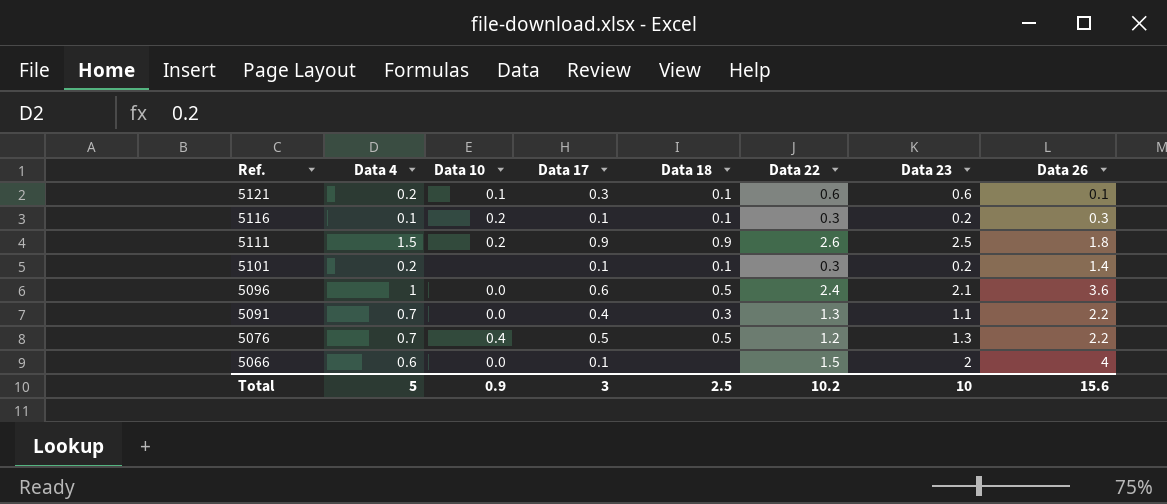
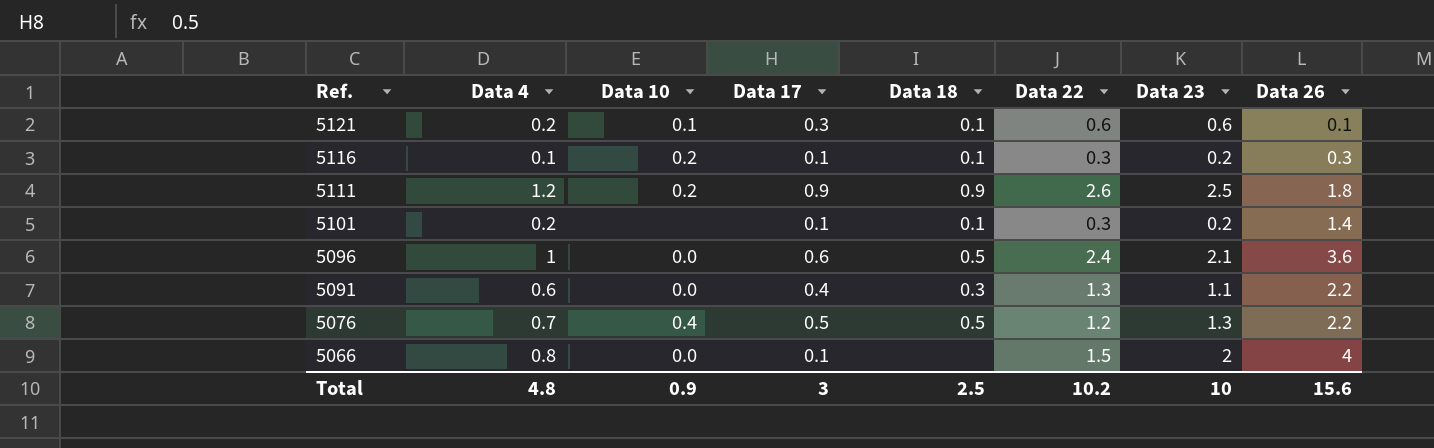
5111 | Data 4: 1.5 -> 1.2
5091 | Data 4: 0.7 -> 0.6
5066 | Data 4: 0.6 -> 0.8
Total | Data 4: 5 -> 4.8

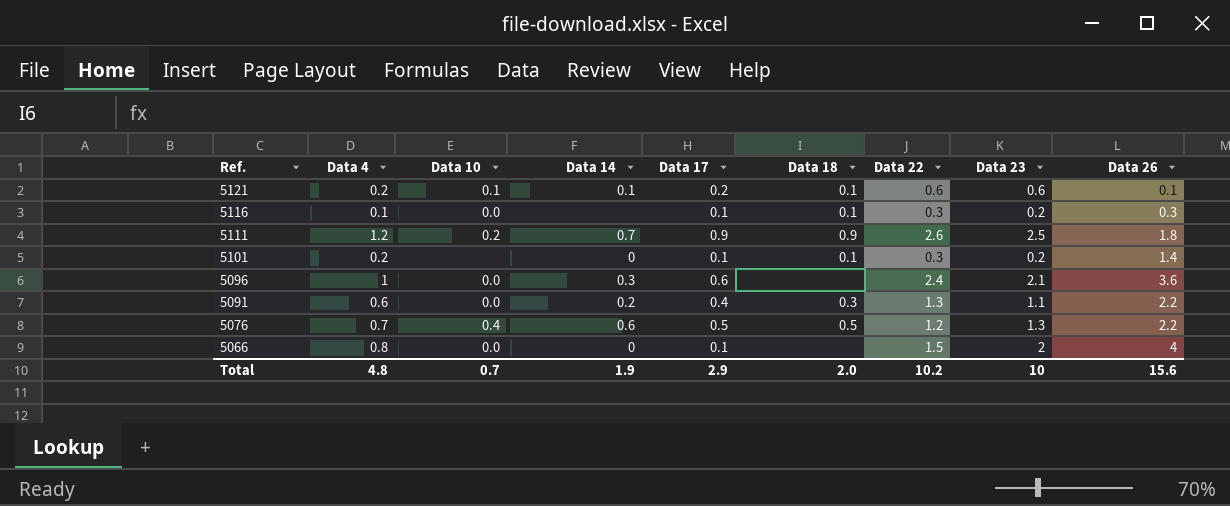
column Data 14 | position: none -> 4
5121 | Data 17: 0.3 -> 0.2
5116 | Data 10: 0.2 -> 0.0
5096 | Data 18: 0.5 -> none
Total | Data 10: 0.9 -> 0.7
Total | Data 17: 3 -> 2.9
Total | Data 18: 2.5 -> 2.0

